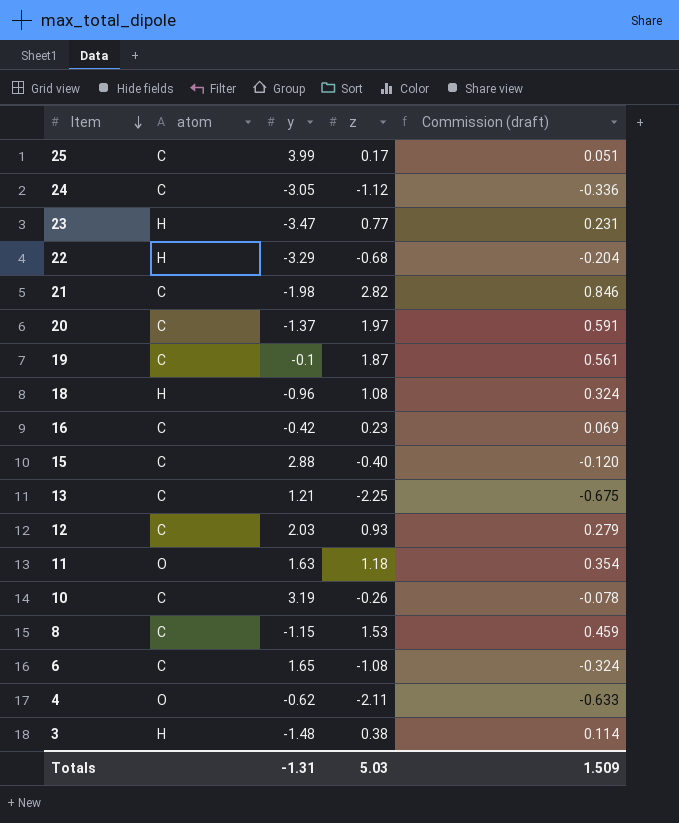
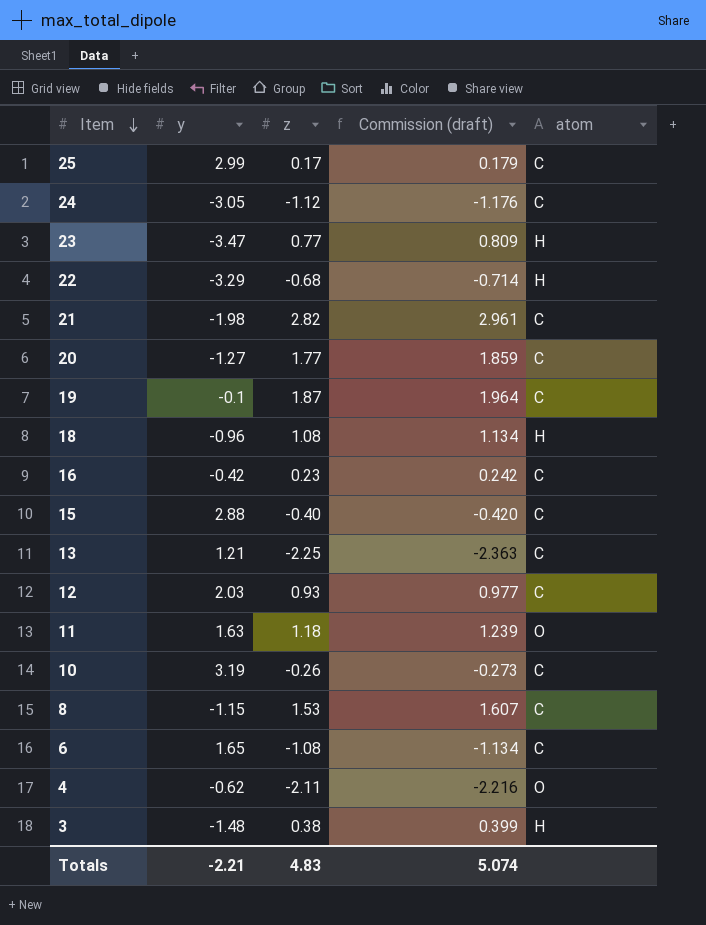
column Commission (draft) | formula: [z] * 0.3 -> [z] * 1.05
column atom | position: 2 -> 5
25 | y: 3.99 -> 2.99
20 | y: -1.37 -> -1.27
20 | z: 1.97 -> 1.77
Totals | y: -1.31 -> -2.21
Totals | z: 5.03 -> 4.83
Totals | Commission (draft): 1.509 -> 5.074

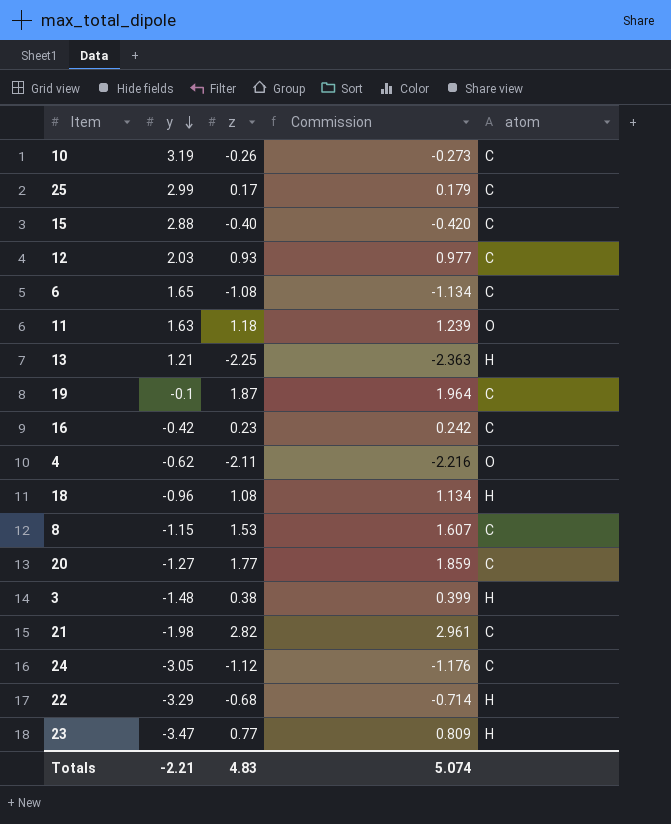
row order: Item descending -> y descending
column name: Commission (draft) -> Commission
13 | atom: C -> H

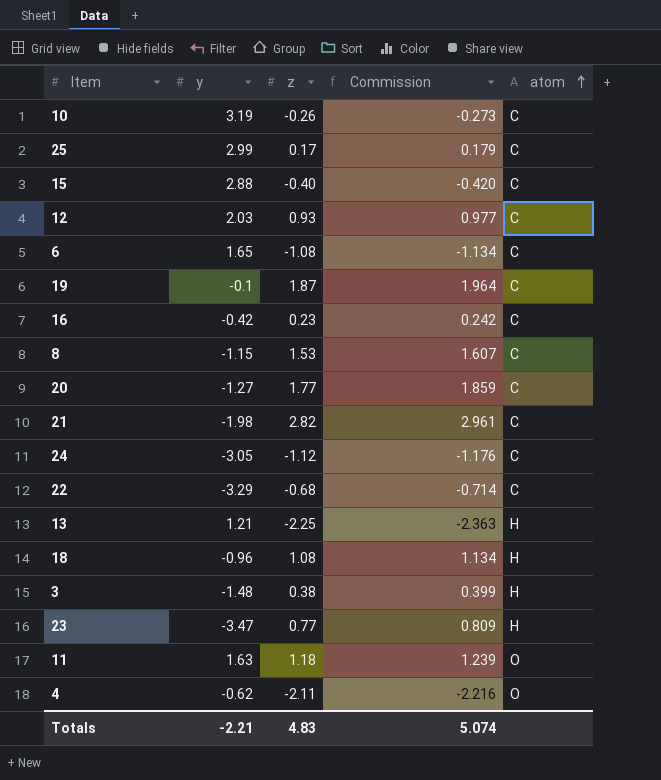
row order: y descending -> atom ascending
22 | atom: H -> C

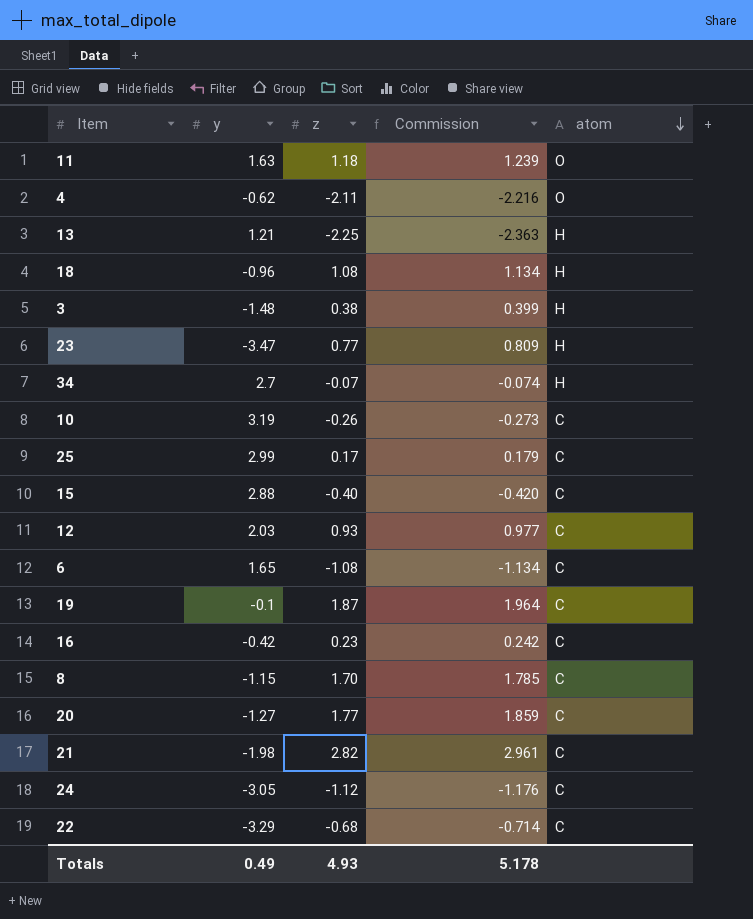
row order: atom ascending -> atom descending
row 34: none -> 2.7 | -0.07 | -0.074 | H
8 | z: 1.53 -> 1.70
8 | Commission: 1.607 -> 1.785
Totals | y: -2.21 -> 0.49
Totals | z: 4.83 -> 4.93
Totals | Commission: 5.074 -> 5.178

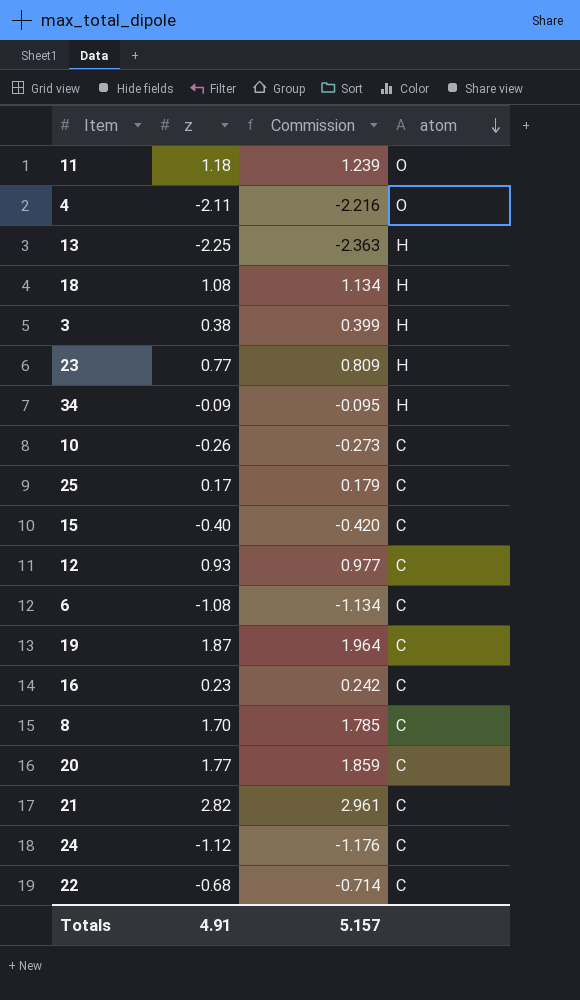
column y | position: 2 -> none
34 | z: -0.07 -> -0.09
34 | Commission: -0.074 -> -0.095
Totals | z: 4.93 -> 4.91
Totals | Commission: 5.178 -> 5.157

